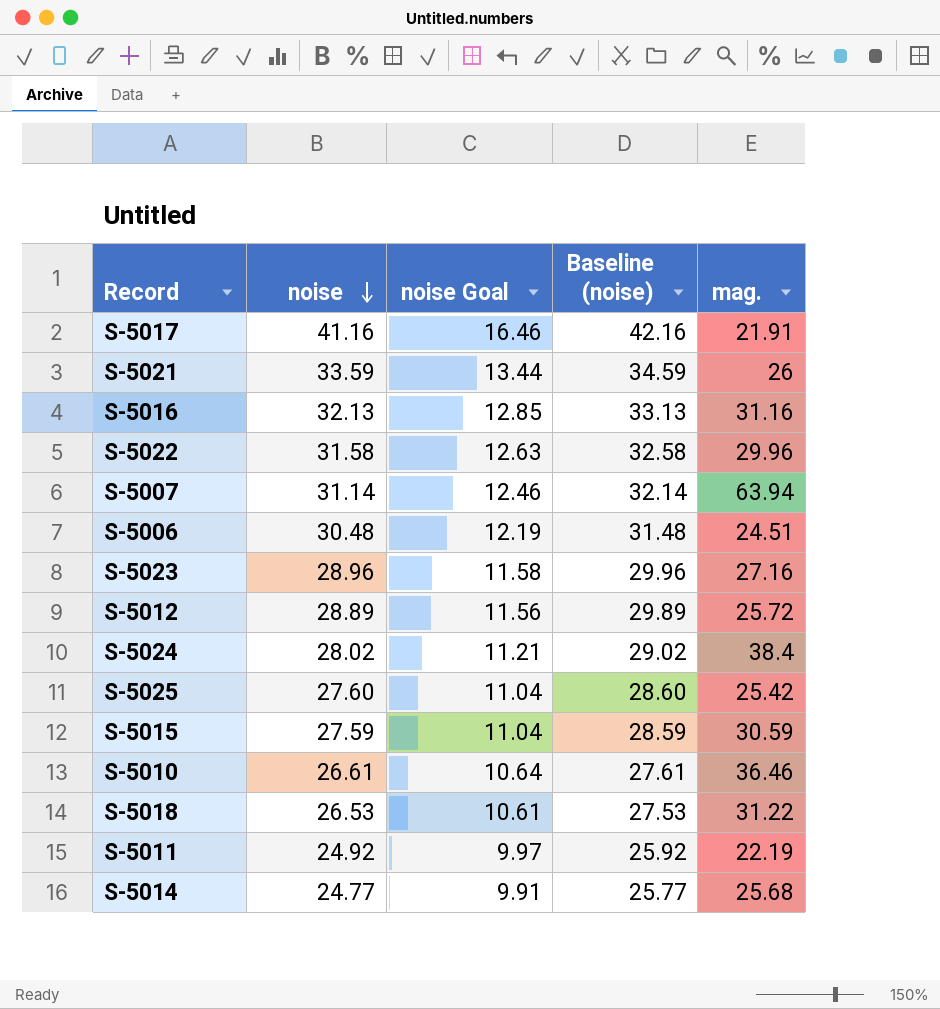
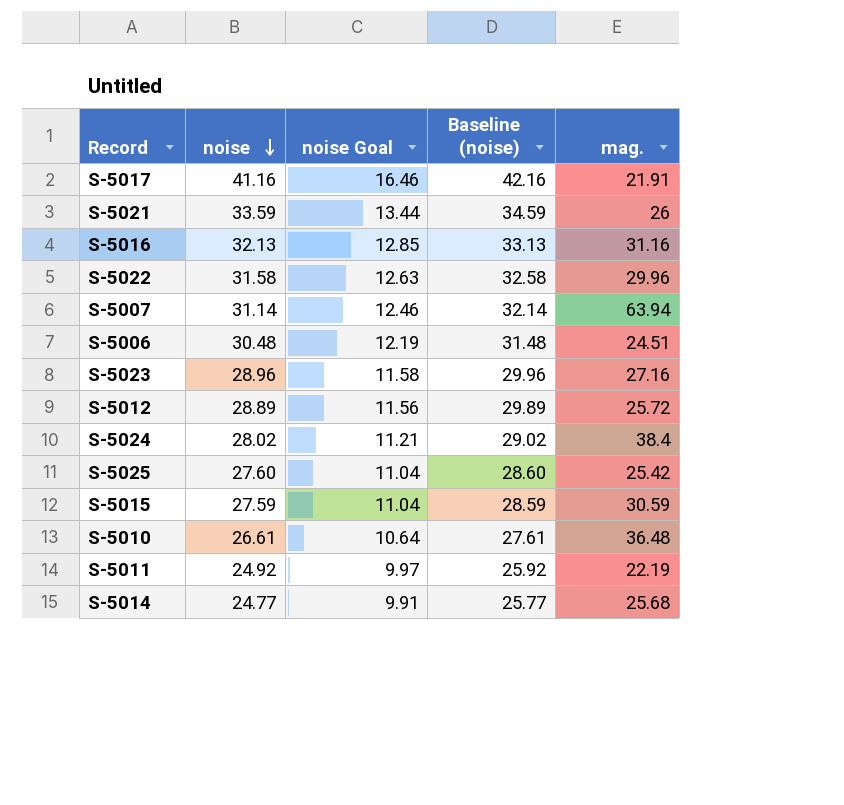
row S-5018: 26.53 | 10.61 | 27.53 | 31.22 -> none
S-5010 | mag.: 36.46 -> 36.48

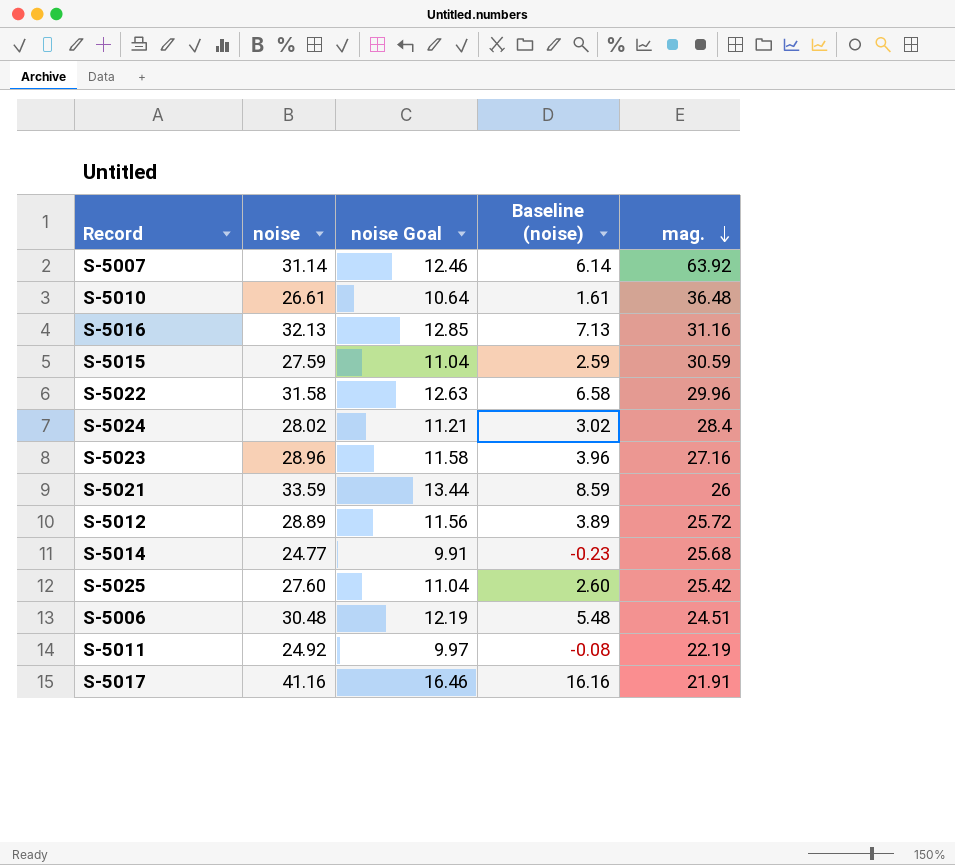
row order: noise descending -> mag. descending
column Baseline (noise) | formula: [noise] + 1 -> [noise] - 25
S-5007 | mag.: 63.94 -> 63.92
S-5024 | mag.: 38.4 -> 28.4

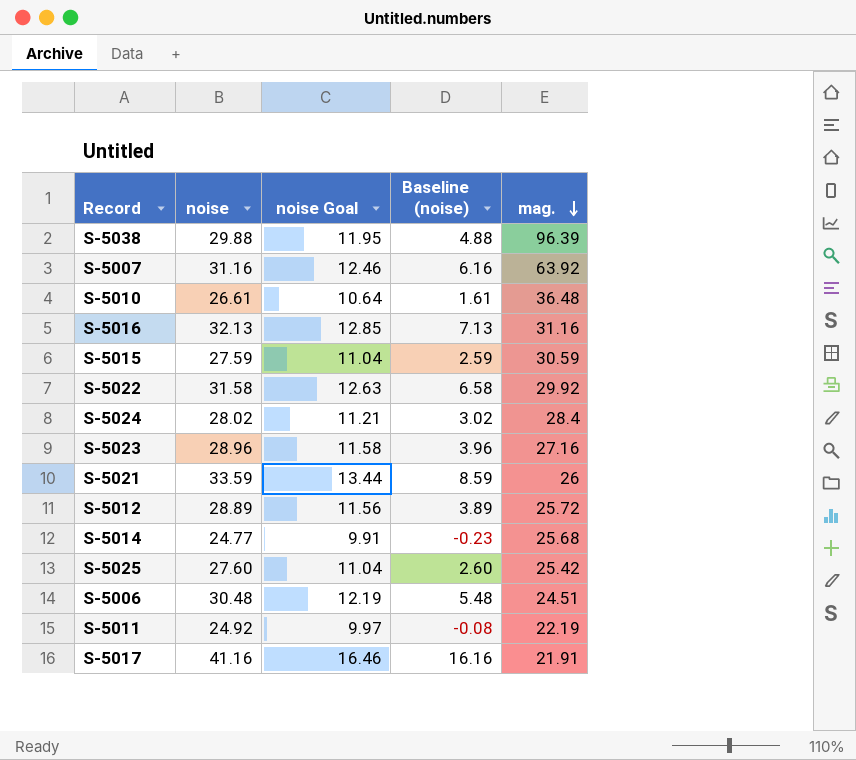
row S-5038: none -> 29.88 | 11.95 | 4.88 | 96.39
S-5007 | noise: 31.14 -> 31.16
S-5007 | Baseline (noise): 6.14 -> 6.16
S-5022 | mag.: 29.96 -> 29.92

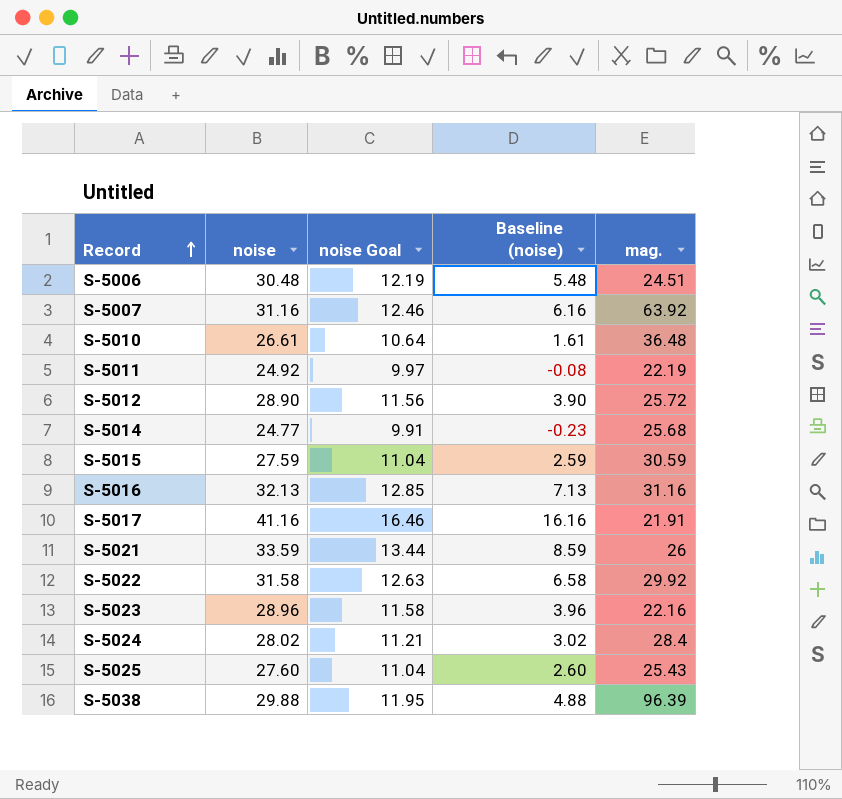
row order: mag. descending -> Record ascending
S-5012 | noise: 28.89 -> 28.90
S-5012 | Baseline (noise): 3.89 -> 3.90
S-5023 | mag.: 27.16 -> 22.16
S-5025 | mag.: 25.42 -> 25.43

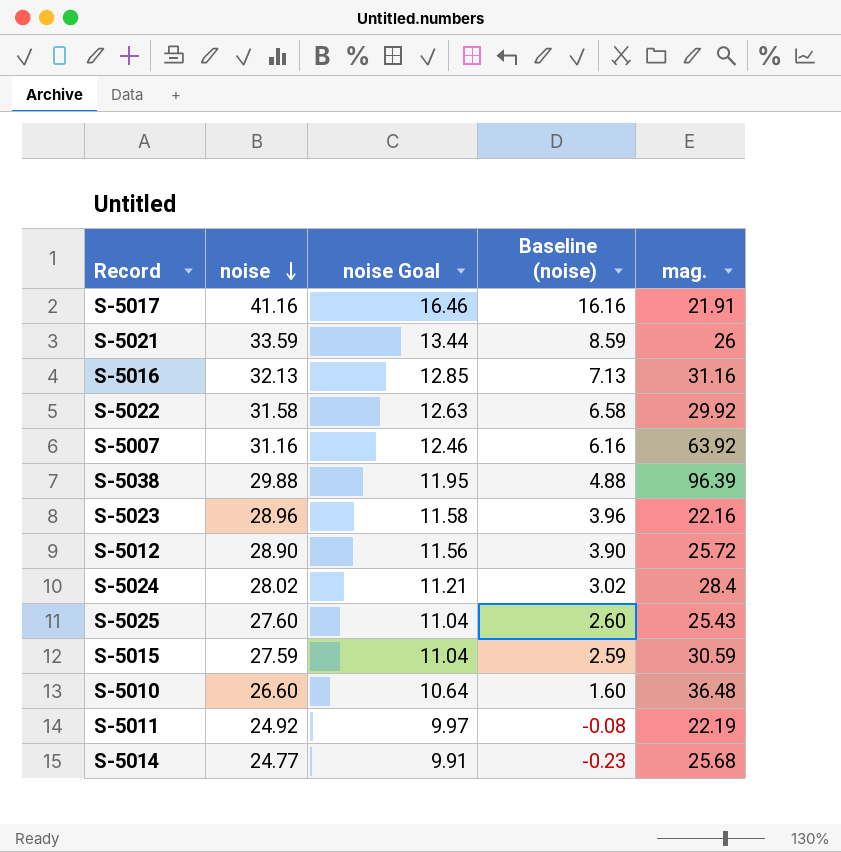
row order: Record ascending -> noise descending
row S-5006: 30.48 | 12.19 | 5.48 | 24.51 -> none
S-5010 | noise: 26.61 -> 26.60
S-5010 | Baseline (noise): 1.61 -> 1.60

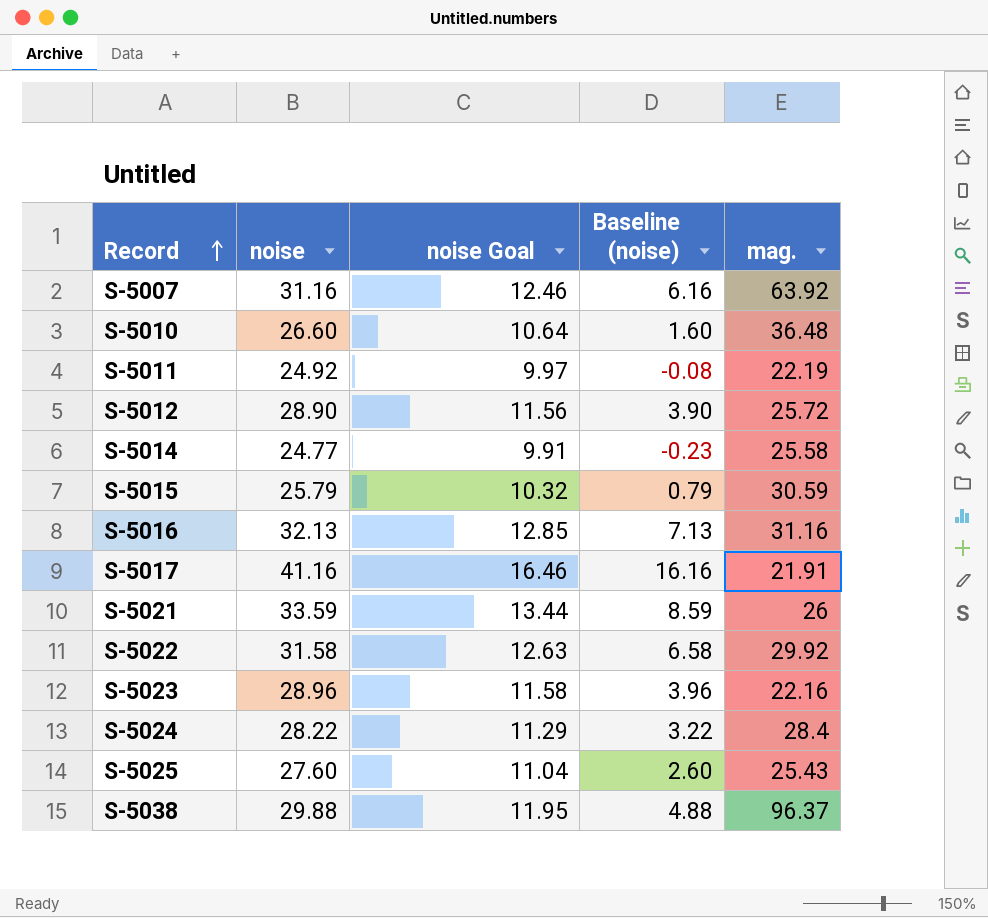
row order: noise descending -> Record ascending
S-5014 | mag.: 25.68 -> 25.58
S-5015 | noise: 27.59 -> 25.79
S-5015 | noise Goal: 11.04 -> 10.32
S-5015 | Baseline (noise): 2.59 -> 0.79
S-5024 | noise: 28.02 -> 28.22
S-5024 | noise Goal: 11.21 -> 11.29
S-5024 | Baseline (noise): 3.02 -> 3.22
S-5038 | mag.: 96.39 -> 96.37

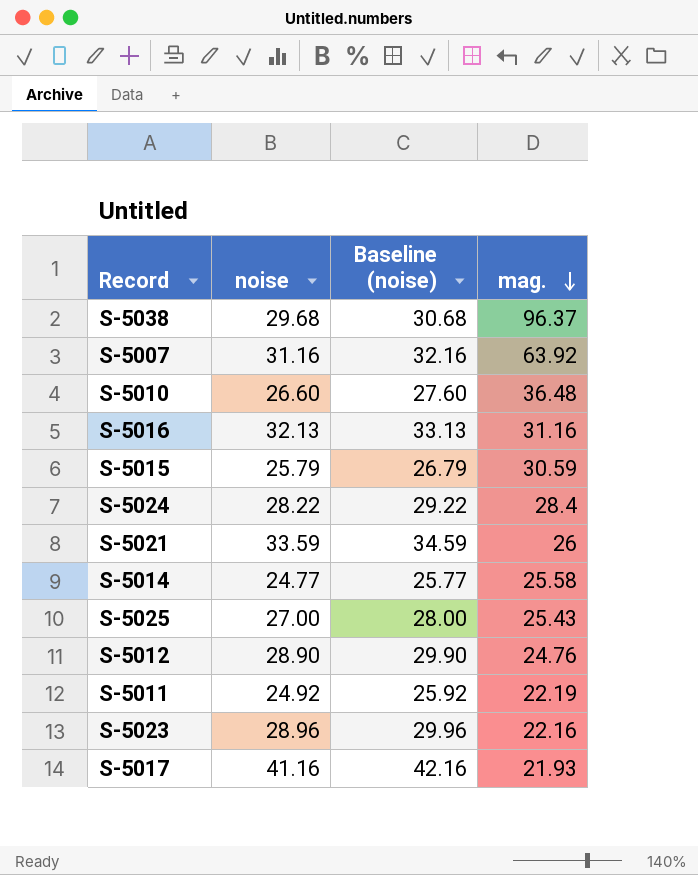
row order: Record ascending -> mag. descending
column noise Goal | formula: [noise] * 0.4 -> none
column Baseline (noise) | formula: [noise] - 25 -> [noise] + 1
row S-5022: 31.58 | 12.63 | 6.58 | 29.92 -> none
S-5038 | noise: 29.88 -> 29.68
S-5025 | noise: 27.60 -> 27.00
S-5012 | mag.: 25.72 -> 24.76
S-5017 | mag.: 21.91 -> 21.93

